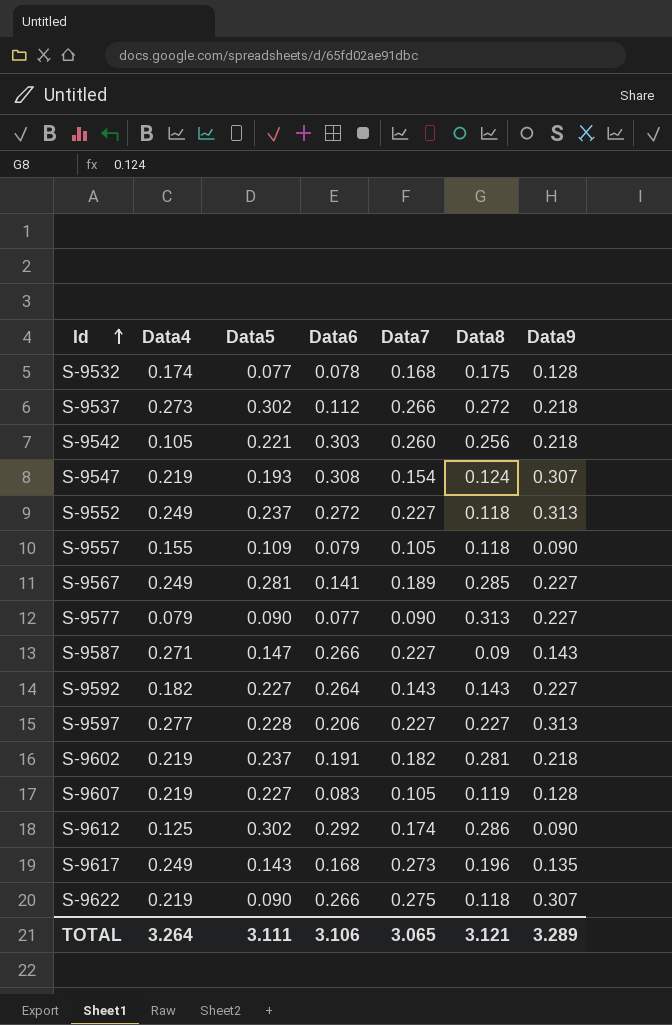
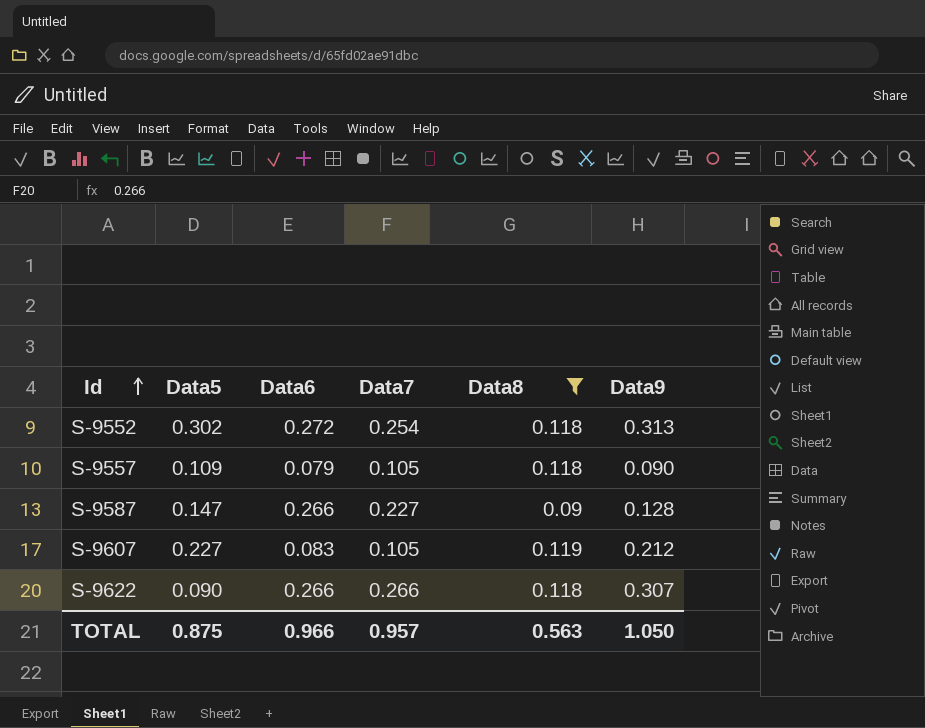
filter: none -> Data8 <= 0.119
column Data4 | position: 2 -> none
S-9552 | Data5: 0.237 -> 0.302
S-9552 | Data7: 0.227 -> 0.254
S-9587 | Data9: 0.143 -> 0.128
S-9607 | Data9: 0.128 -> 0.212
S-9622 | Data7: 0.275 -> 0.266
TOTAL | Data5: 3.111 -> 0.875
TOTAL | Data6: 3.106 -> 0.966
TOTAL | Data7: 3.065 -> 0.957
TOTAL | Data8: 3.121 -> 0.563
TOTAL | Data9: 3.289 -> 1.050

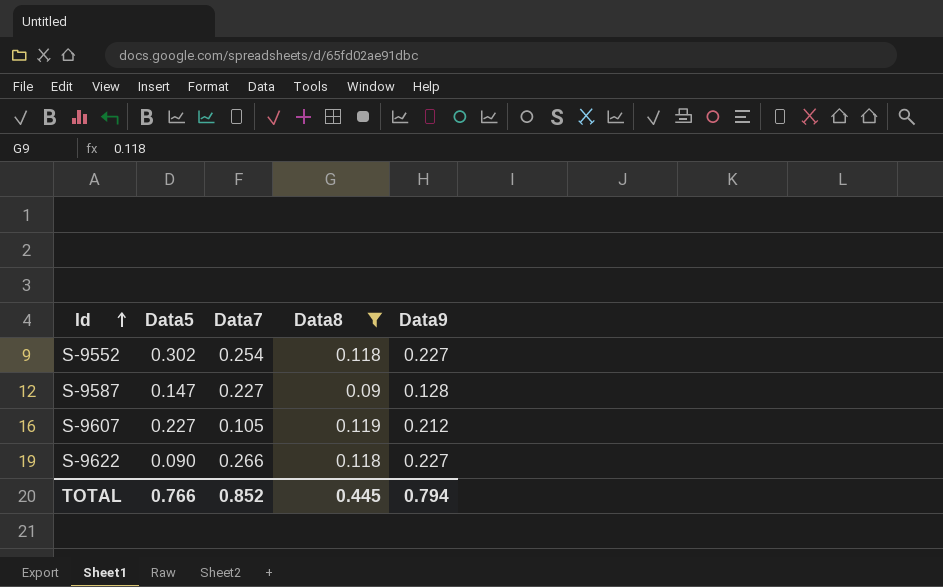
column Data6 | position: 3 -> none
row S-9557: 0.109 | 0.079 | 0.105 | 0.118 | 0.090 -> none
S-9552 | Data9: 0.313 -> 0.227
S-9622 | Data9: 0.307 -> 0.227
TOTAL | Data5: 0.875 -> 0.766
TOTAL | Data7: 0.957 -> 0.852
TOTAL | Data8: 0.563 -> 0.445
TOTAL | Data9: 1.050 -> 0.794

